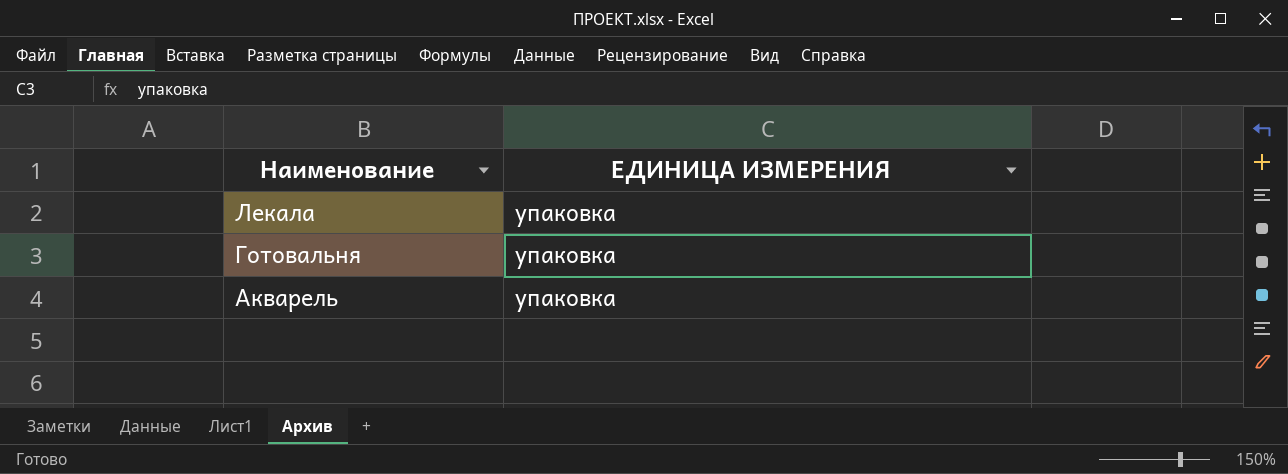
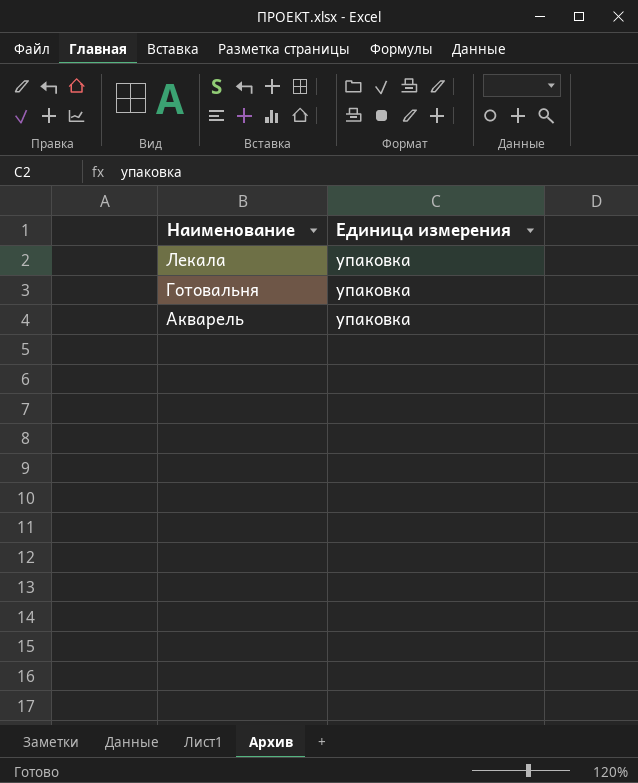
column name: ЕДИНИЦА ИЗМЕРЕНИЯ -> Единица измерения

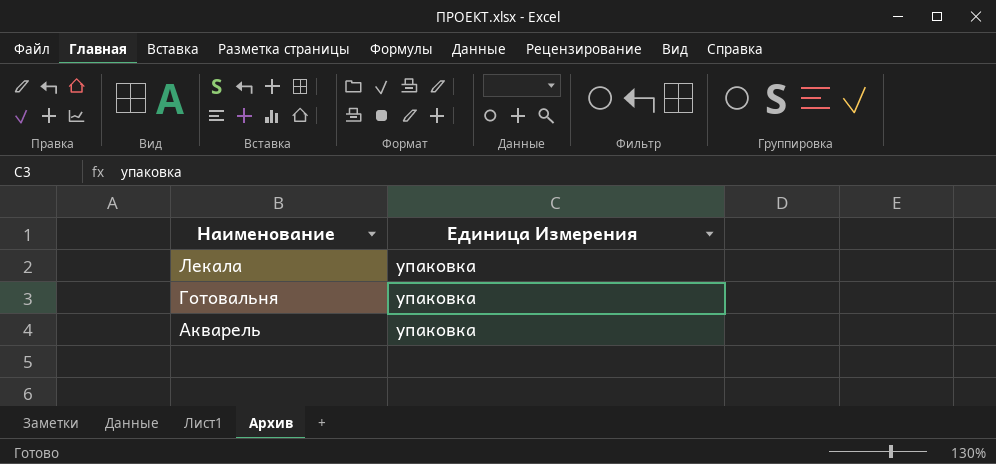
column name: Единица измерения -> Единица Измерения

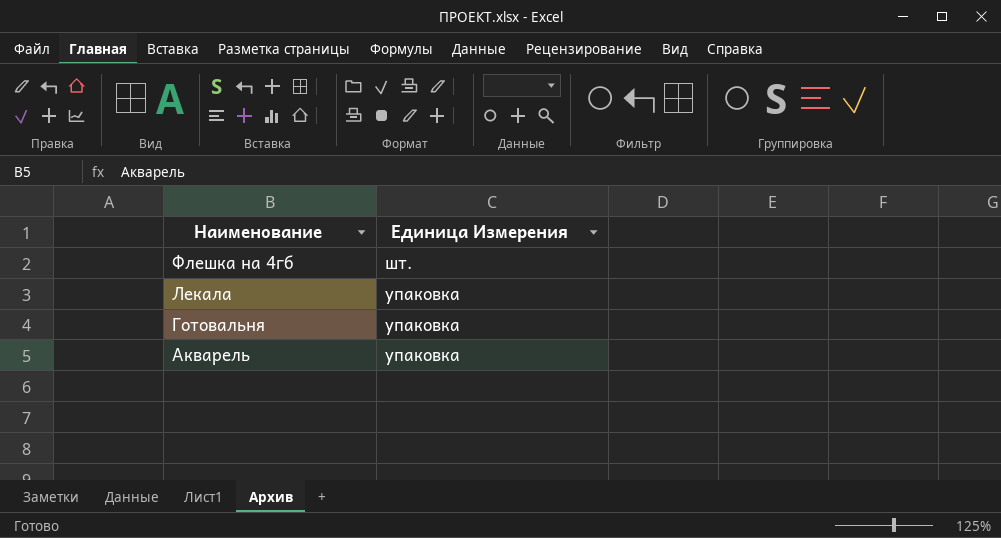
row Флешка на 4гб: none -> шт.

